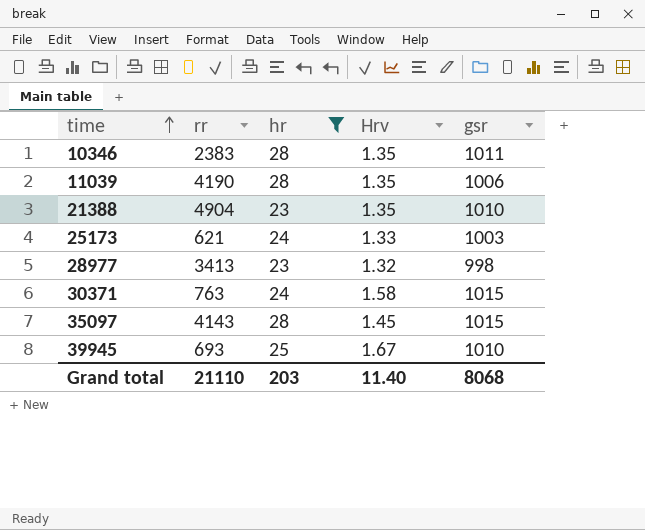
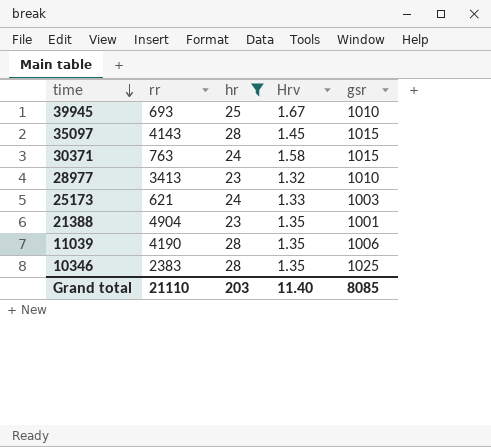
row order: time ascending -> time descending
28977 | gsr: 998 -> 1010
21388 | gsr: 1010 -> 1001
10346 | gsr: 1011 -> 1025
Grand total | gsr: 8068 -> 8085

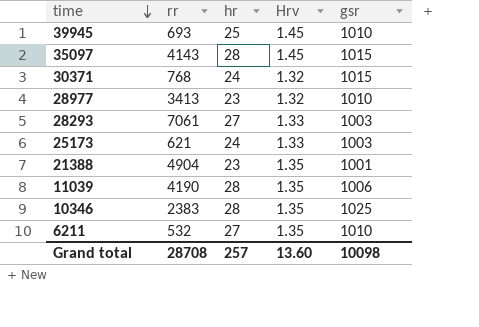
filter: hr != 27 -> none
39945 | Hrv: 1.67 -> 1.45
30371 | rr: 763 -> 768
30371 | Hrv: 1.58 -> 1.32
Grand total | rr: 21110 -> 28708
Grand total | hr: 203 -> 257
Grand total | Hrv: 11.40 -> 13.60
Grand total | gsr: 8085 -> 10098

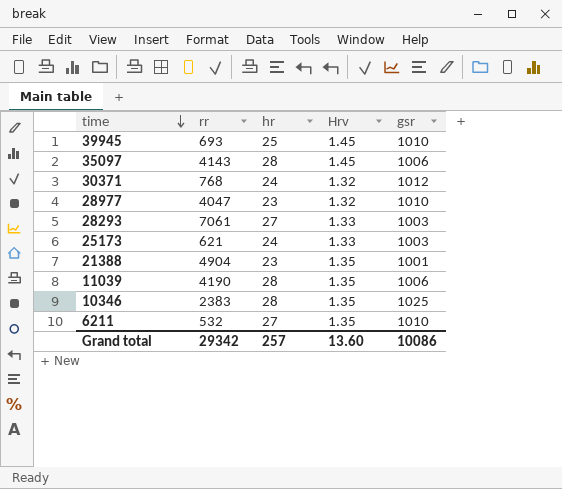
35097 | gsr: 1015 -> 1006
30371 | gsr: 1015 -> 1012
28977 | rr: 3413 -> 4047
Grand total | rr: 28708 -> 29342
Grand total | gsr: 10098 -> 10086

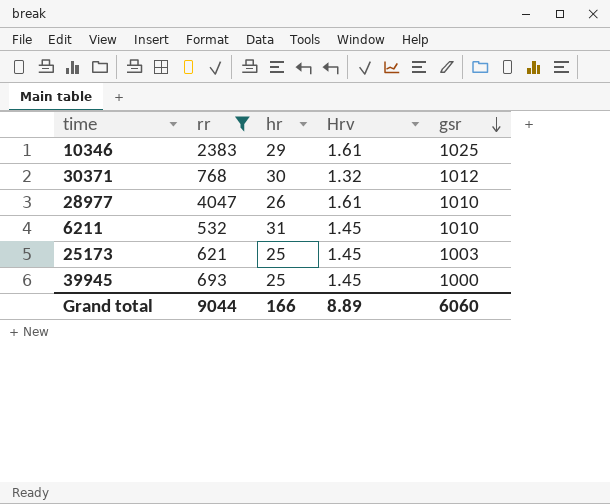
filter: none -> rr <= 4047
row order: time descending -> gsr descending
10346 | hr: 28 -> 29
10346 | Hrv: 1.35 -> 1.61
30371 | hr: 24 -> 30
28977 | hr: 23 -> 26
28977 | Hrv: 1.32 -> 1.61
6211 | hr: 27 -> 31
6211 | Hrv: 1.35 -> 1.45
25173 | hr: 24 -> 25
25173 | Hrv: 1.33 -> 1.45
39945 | gsr: 1010 -> 1000
Grand total | rr: 29342 -> 9044
Grand total | hr: 257 -> 166
Grand total | Hrv: 13.60 -> 8.89
Grand total | gsr: 10086 -> 6060

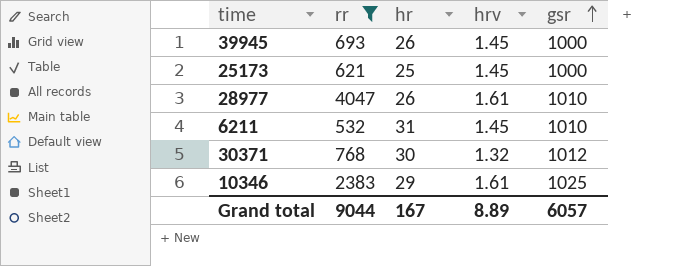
row order: gsr descending -> gsr ascending
column name: Hrv -> hrv
39945 | hr: 25 -> 26
25173 | gsr: 1003 -> 1000
Grand total | hr: 166 -> 167
Grand total | gsr: 6060 -> 6057

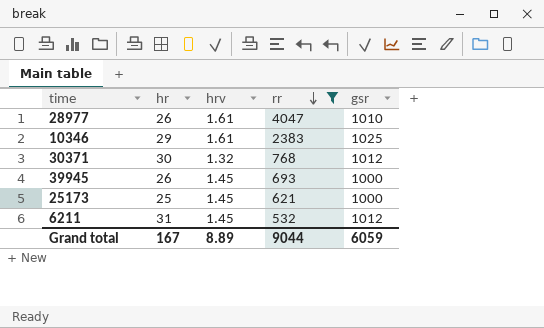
row order: gsr ascending -> rr descending
column rr | position: 2 -> 4
6211 | gsr: 1010 -> 1012
Grand total | gsr: 6057 -> 6059

